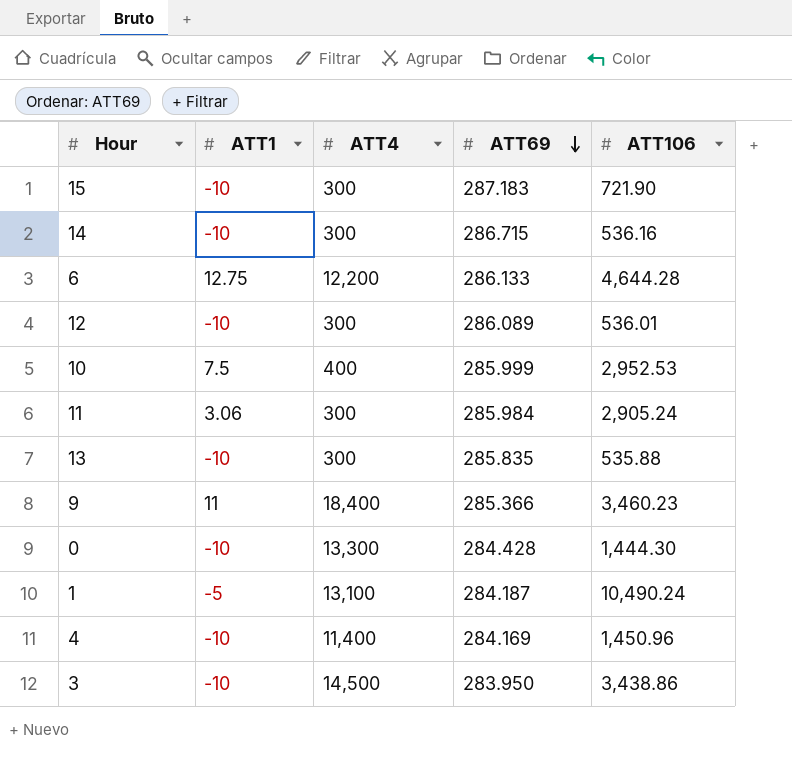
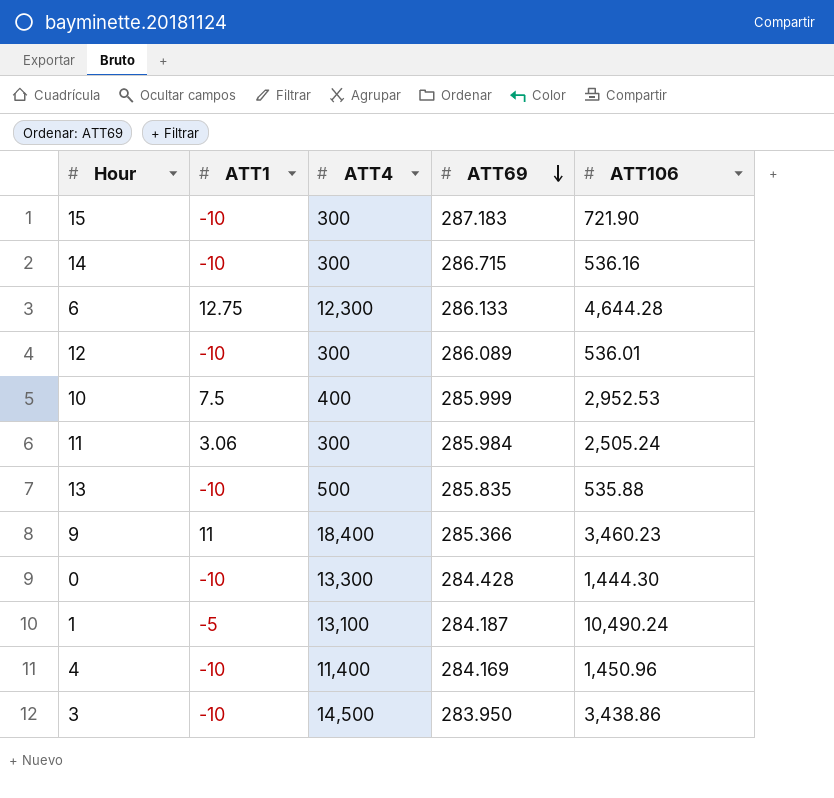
6 | ATT4: 12,200 -> 12,300
11 | ATT106: 2,905.24 -> 2,505.24
13 | ATT4: 300 -> 500

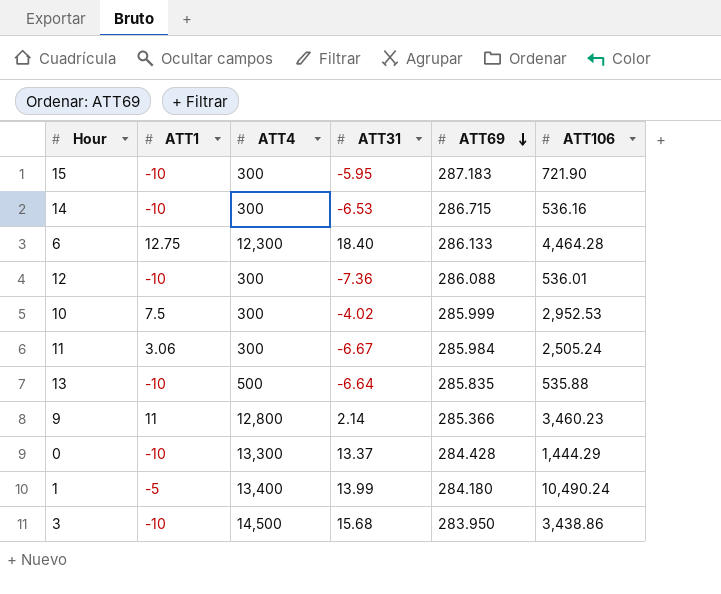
column ATT31 | position: none -> 4
row 4: -10 | 11,400 | 284.169 | 1,450.96 -> none
6 | ATT106: 4,644.28 -> 4,464.28
12 | ATT69: 286.089 -> 286.088
10 | ATT4: 400 -> 300
9 | ATT4: 18,400 -> 12,800
0 | ATT106: 1,444.30 -> 1,444.29
1 | ATT4: 13,100 -> 13,400
1 | ATT69: 284.187 -> 284.180

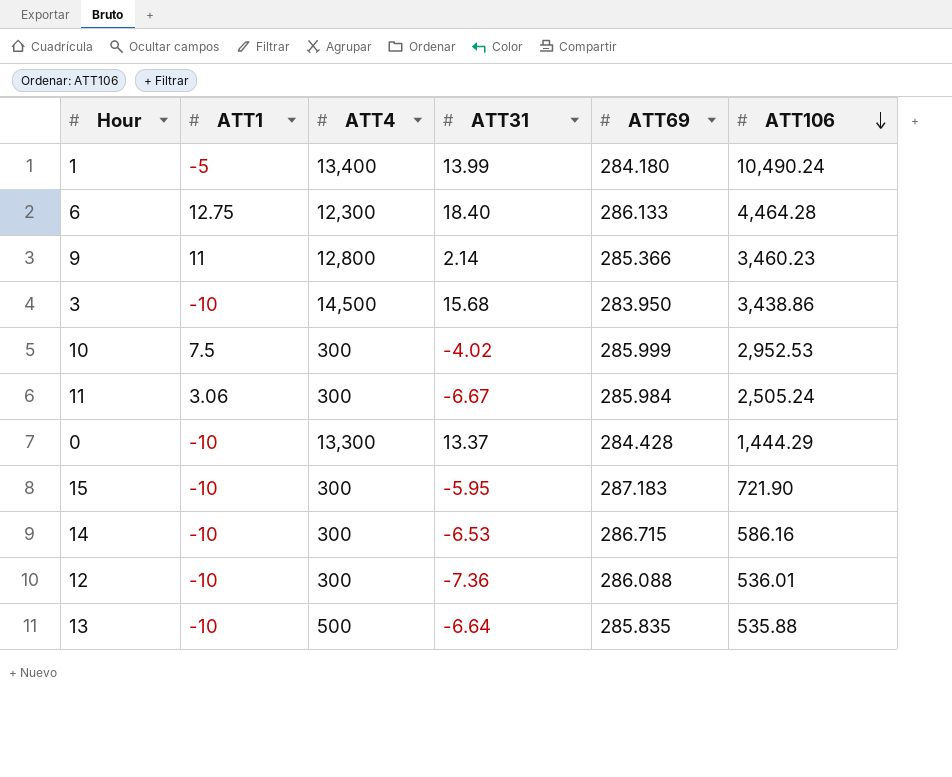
row order: ATT69 descending -> ATT106 descending
14 | ATT106: 536.16 -> 586.16

